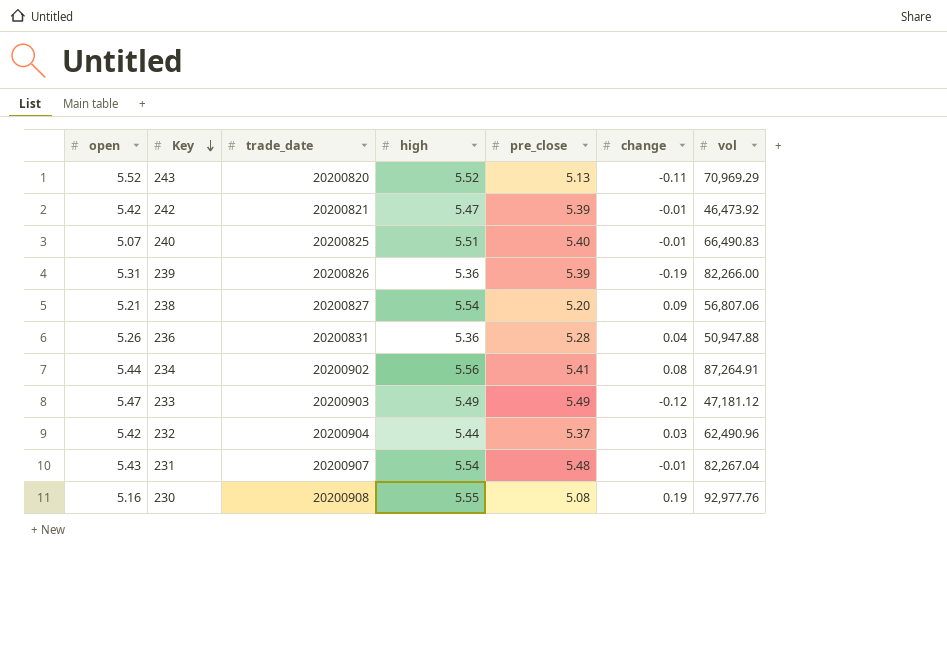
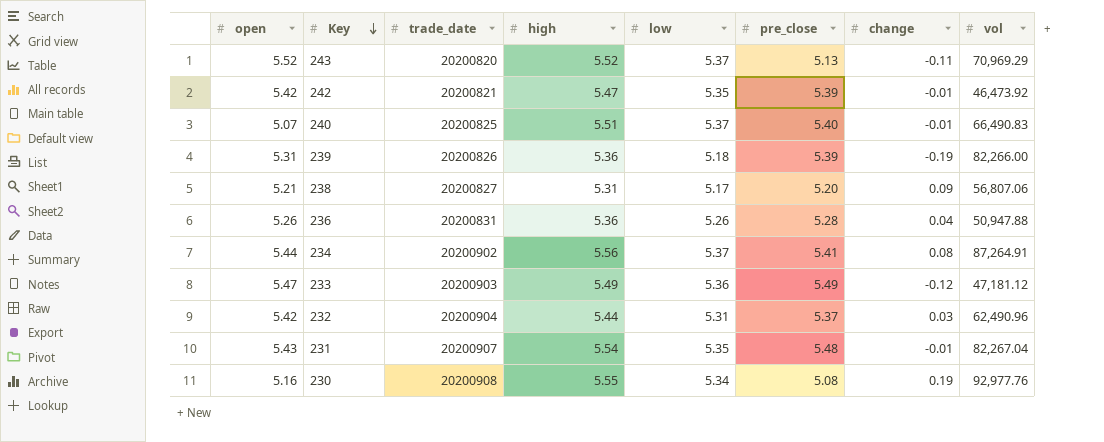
column low | position: none -> 5
238 | high: 5.54 -> 5.31

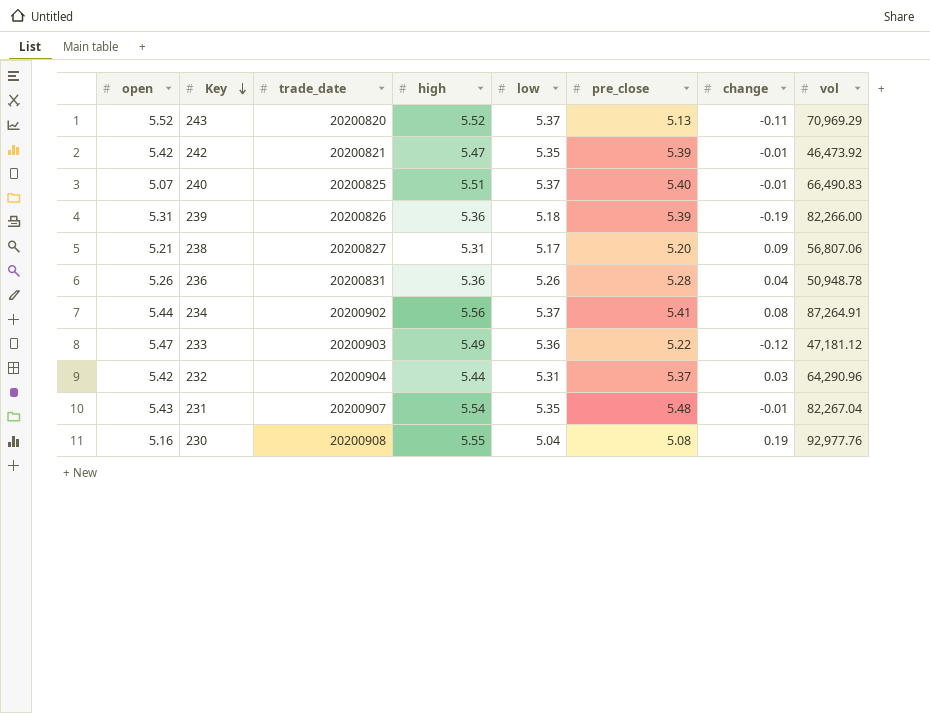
236 | vol: 50,947.88 -> 50,948.78
233 | pre_close: 5.49 -> 5.22
232 | vol: 62,490.96 -> 64,290.96
230 | low: 5.34 -> 5.04

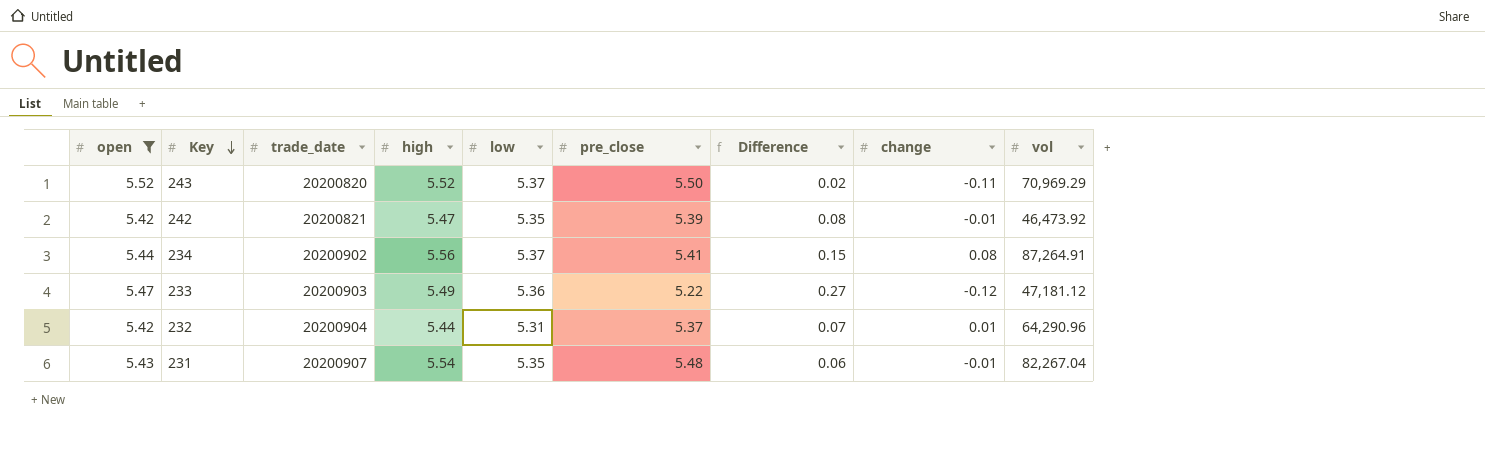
filter: none -> open >= 5.42
column Difference | formula: none -> [high] - [pre_close]
243 | pre_close: 5.13 -> 5.50
232 | change: 0.03 -> 0.01

